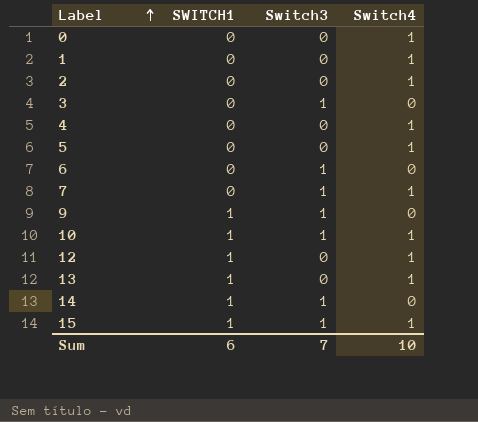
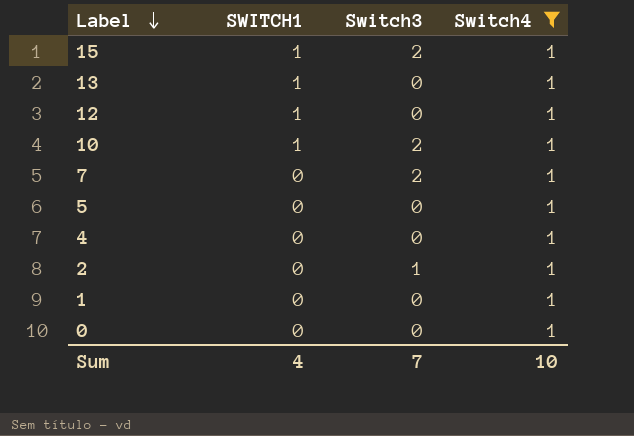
filter: none -> Switch4 = 1
row order: Label ascending -> Label descending
15 | Switch3: 1 -> 2
10 | Switch3: 1 -> 2
7 | Switch3: 1 -> 2
2 | Switch3: 0 -> 1
Sum | SWITCH1: 6 -> 4

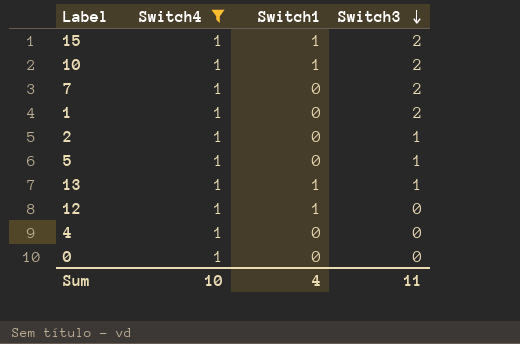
row order: Label descending -> Switch3 descending
column Switch4 | position: 4 -> 2
column name: SWITCH1 -> Switch1
1 | Switch3: 0 -> 2
5 | Switch3: 0 -> 1
13 | Switch3: 0 -> 1
Sum | Switch3: 7 -> 11

